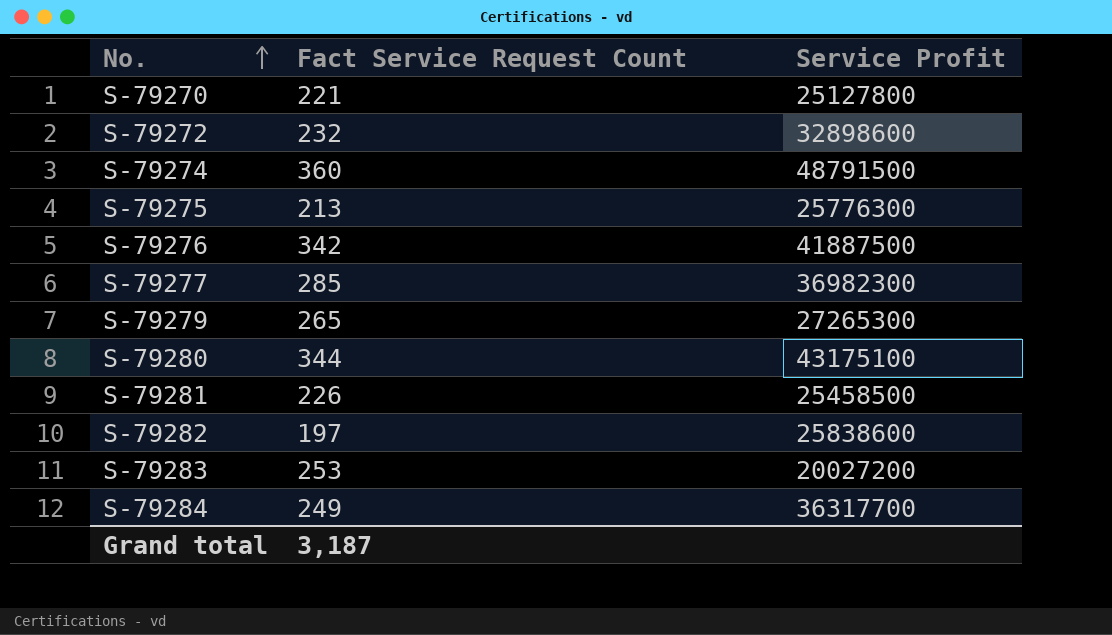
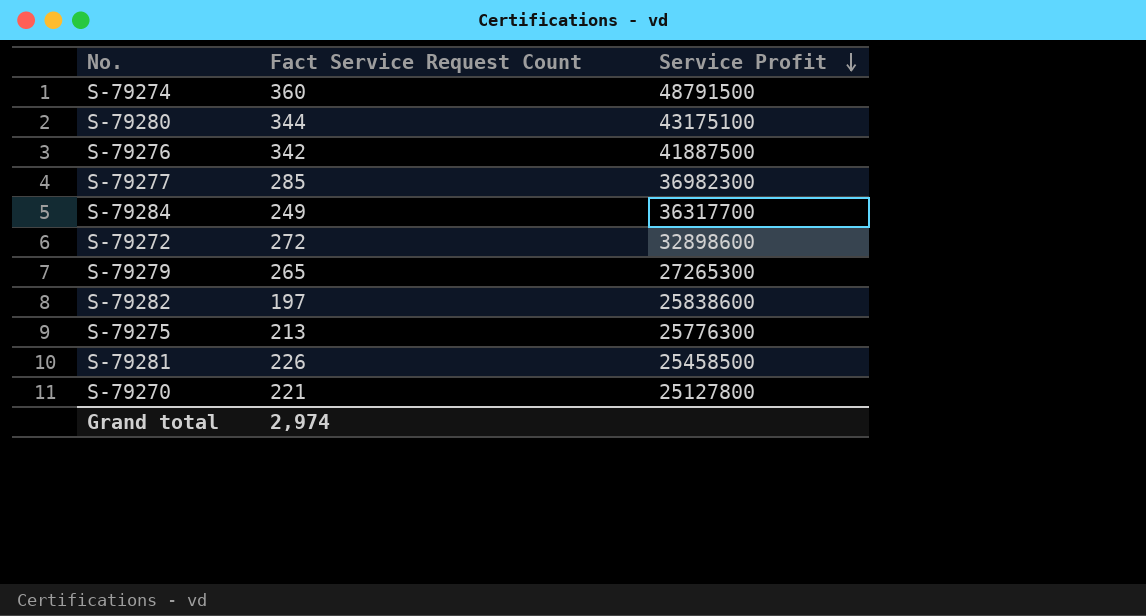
row order: No. ascending -> Service Profit descending
row S-79283: 253 | 20027200 -> none
S-79272 | Fact Service Request Count: 232 -> 272
Grand total | Fact Service Request Count: 3,187 -> 2,974

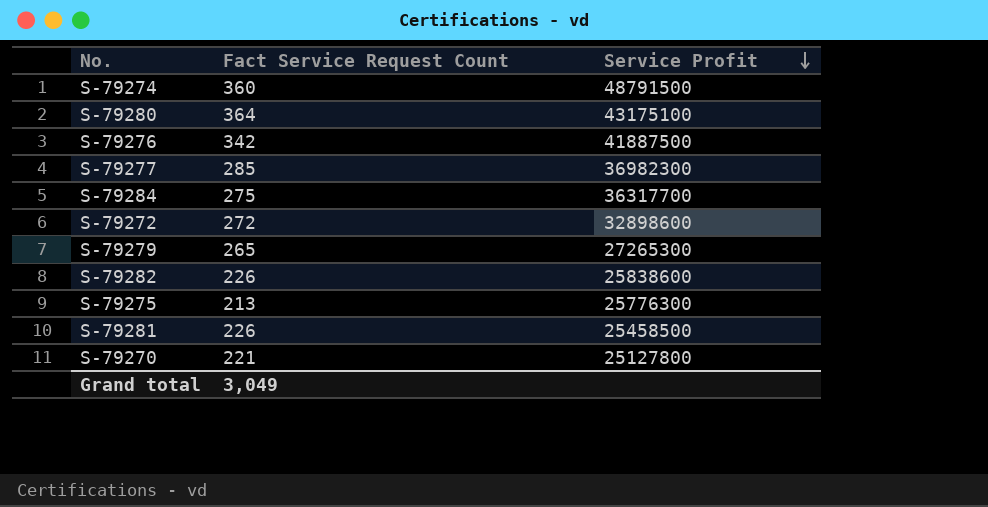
S-79280 | Fact Service Request Count: 344 -> 364
S-79284 | Fact Service Request Count: 249 -> 275
S-79282 | Fact Service Request Count: 197 -> 226
Grand total | Fact Service Request Count: 2,974 -> 3,049

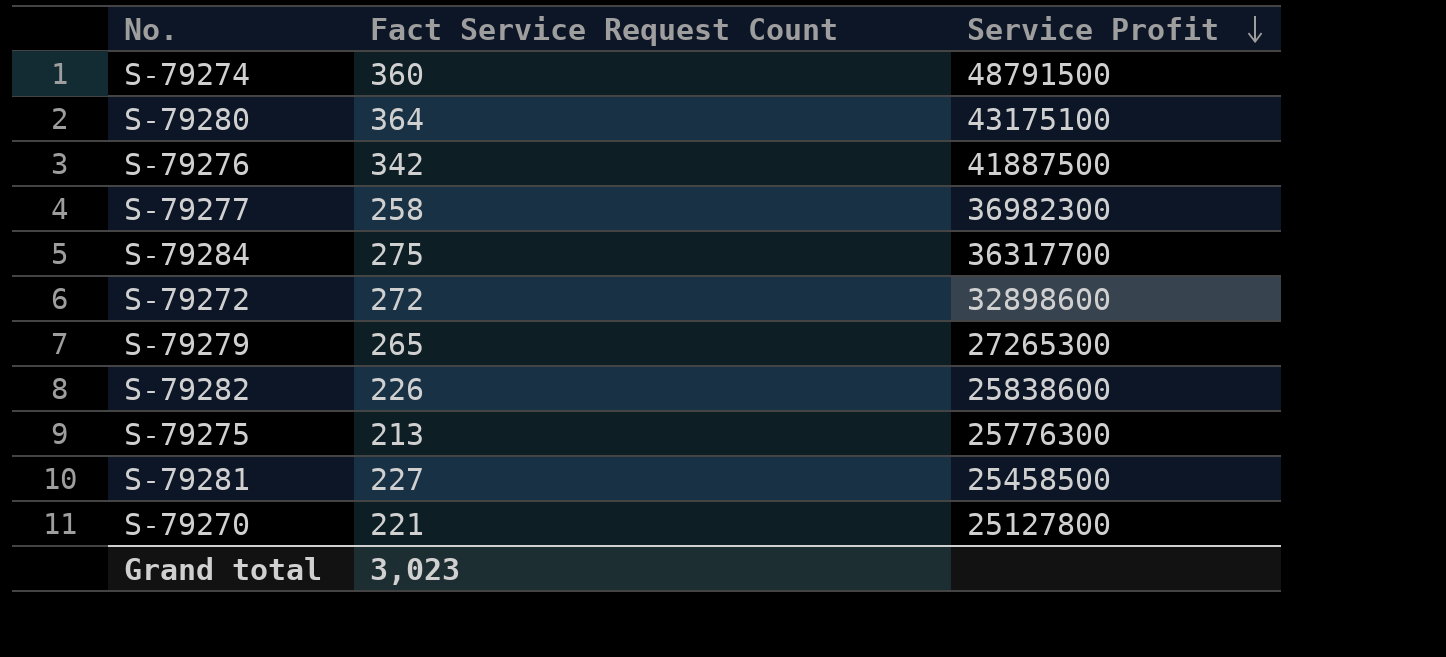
S-79277 | Fact Service Request Count: 285 -> 258
S-79281 | Fact Service Request Count: 226 -> 227
Grand total | Fact Service Request Count: 3,049 -> 3,023

